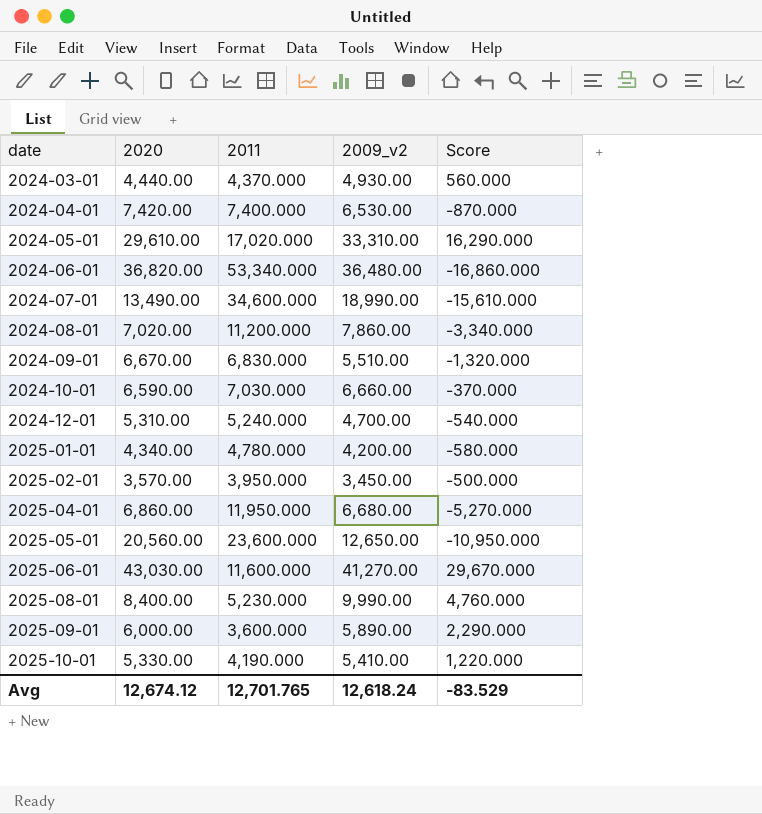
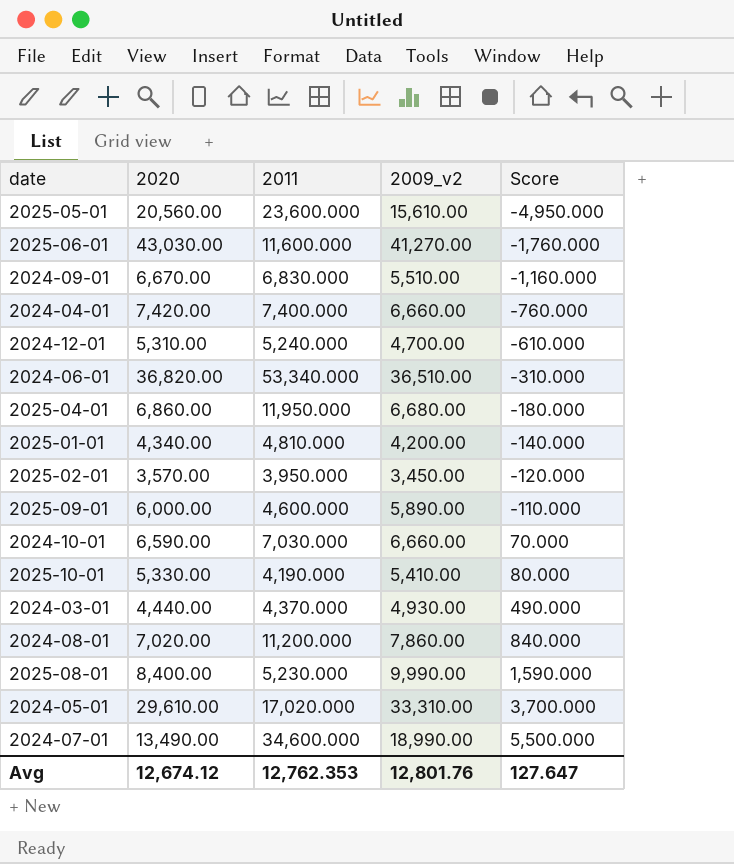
row order: date ascending -> Score ascending
column Score | formula: [2009_v2] - [2011] -> [2009_v2] - [2020]
2025-05-01 | 2009_v2: 12,650.00 -> 15,610.00
2024-04-01 | 2009_v2: 6,530.00 -> 6,660.00
2024-06-01 | 2009_v2: 36,480.00 -> 36,510.00
2025-01-01 | 2011: 4,780.000 -> 4,810.000
2025-09-01 | 2011: 3,600.000 -> 4,600.000
Avg | 2011: 12,701.765 -> 12,762.353
Avg | 2009_v2: 12,618.24 -> 12,801.76
Avg | Score: -83.529 -> 127.647

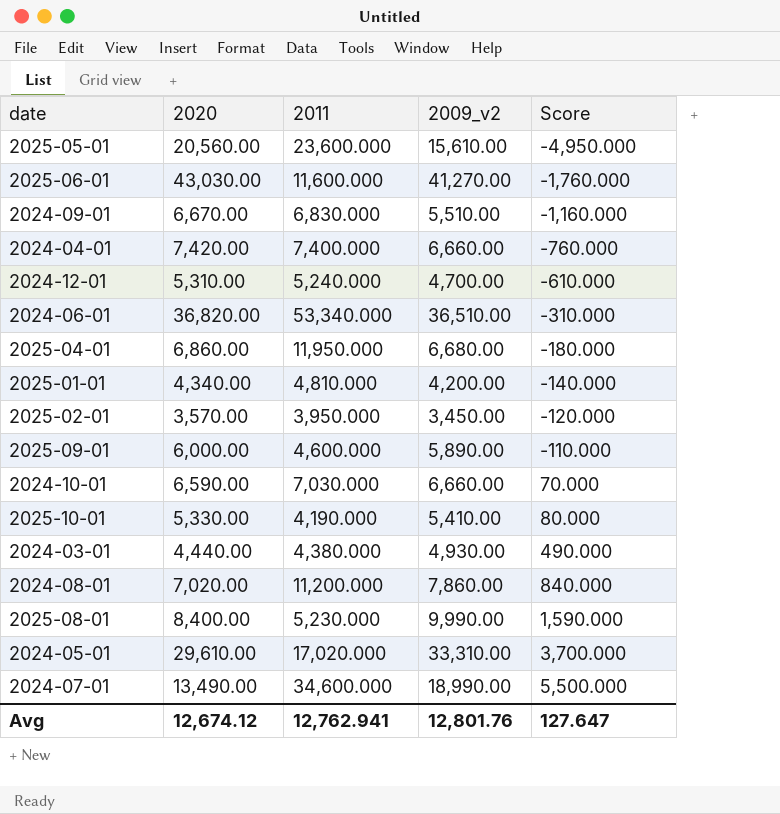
2024-03-01 | 2011: 4,370.000 -> 4,380.000
Avg | 2011: 12,762.353 -> 12,762.941

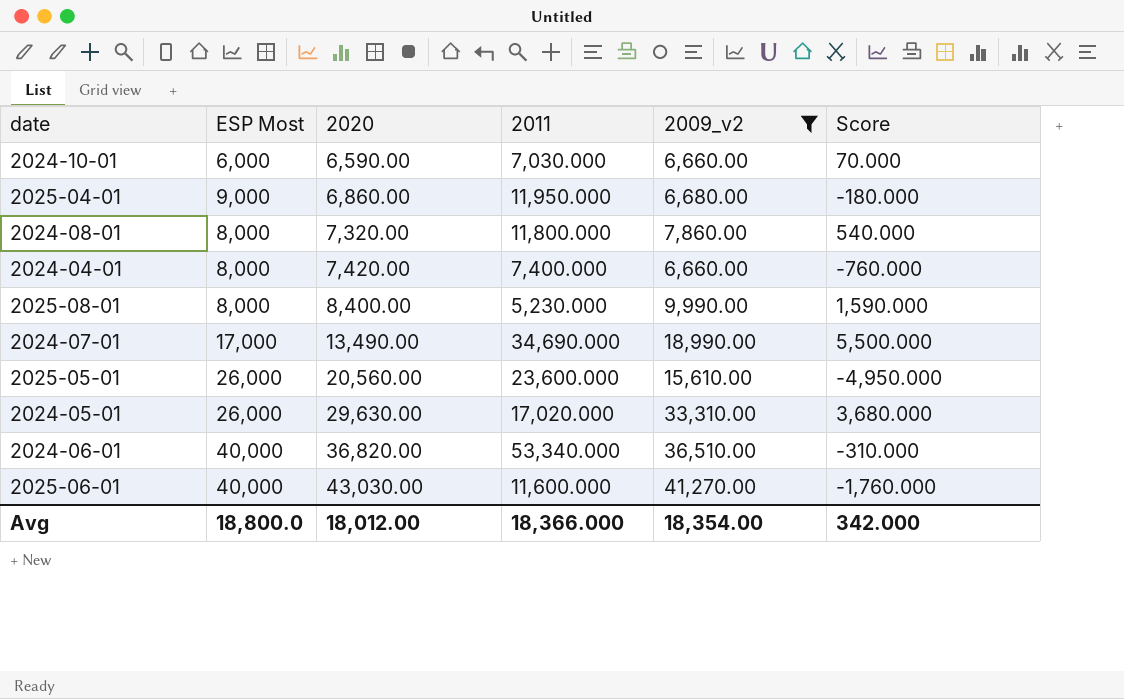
filter: none -> 2009_v2 >= 6,660.00
row order: Score ascending -> 2020 ascending
column ESP Most | position: none -> 2
2024-08-01 | 2020: 7,020.00 -> 7,320.00
2024-08-01 | 2011: 11,200.000 -> 11,800.000
2024-08-01 | Score: 840.000 -> 540.000
2024-07-01 | 2011: 34,600.000 -> 34,690.000
2024-05-01 | 2020: 29,610.00 -> 29,630.00
2024-05-01 | Score: 3,700.000 -> 3,680.000
Avg | 2020: 12,674.12 -> 18,012.00
Avg | 2011: 12,762.941 -> 18,366.000
Avg | 2009_v2: 12,801.76 -> 18,354.00
Avg | Score: 127.647 -> 342.000

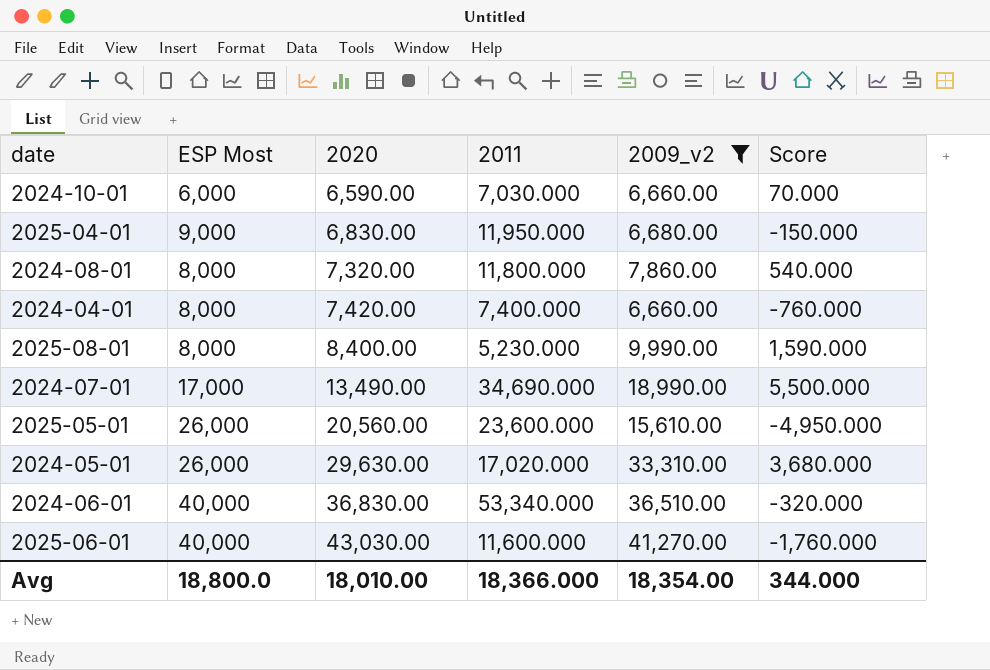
2025-04-01 | 2020: 6,860.00 -> 6,830.00
2025-04-01 | Score: -180.000 -> -150.000
2024-06-01 | 2020: 36,820.00 -> 36,830.00
2024-06-01 | Score: -310.000 -> -320.000
Avg | 2020: 18,012.00 -> 18,010.00
Avg | Score: 342.000 -> 344.000

